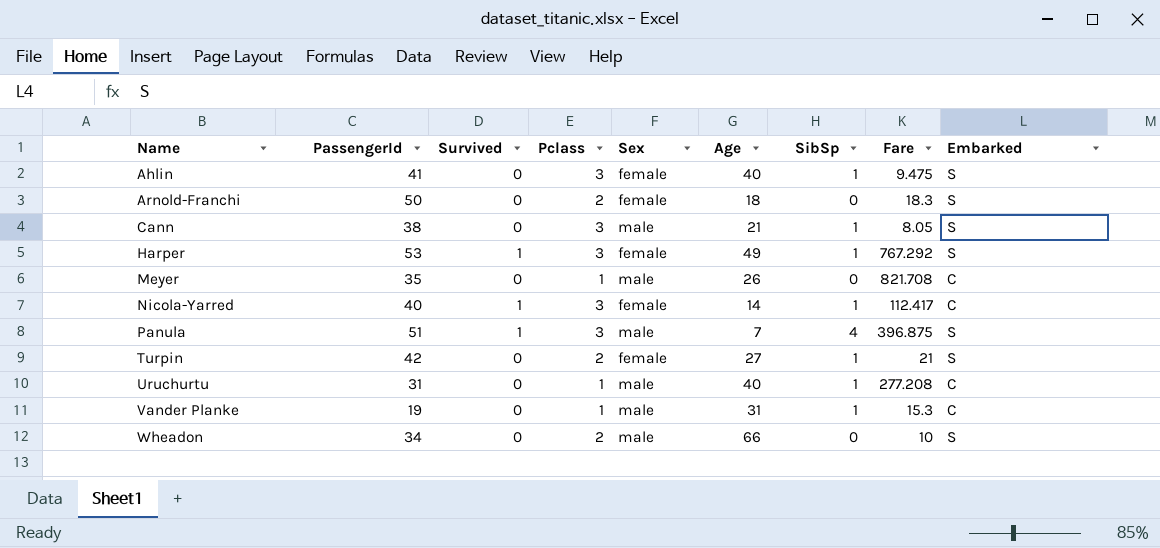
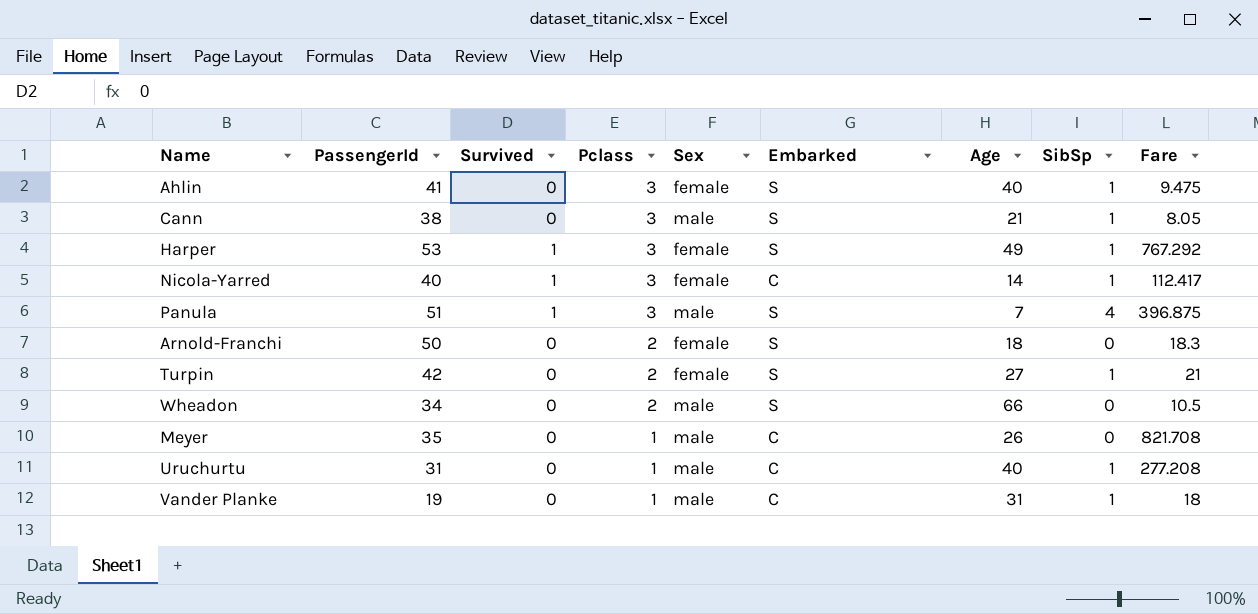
row order: Name ascending -> Pclass descending
column Embarked | position: 9 -> 6
Wheadon | Fare: 10 -> 10.5
Vander Planke | Fare: 15.3 -> 18

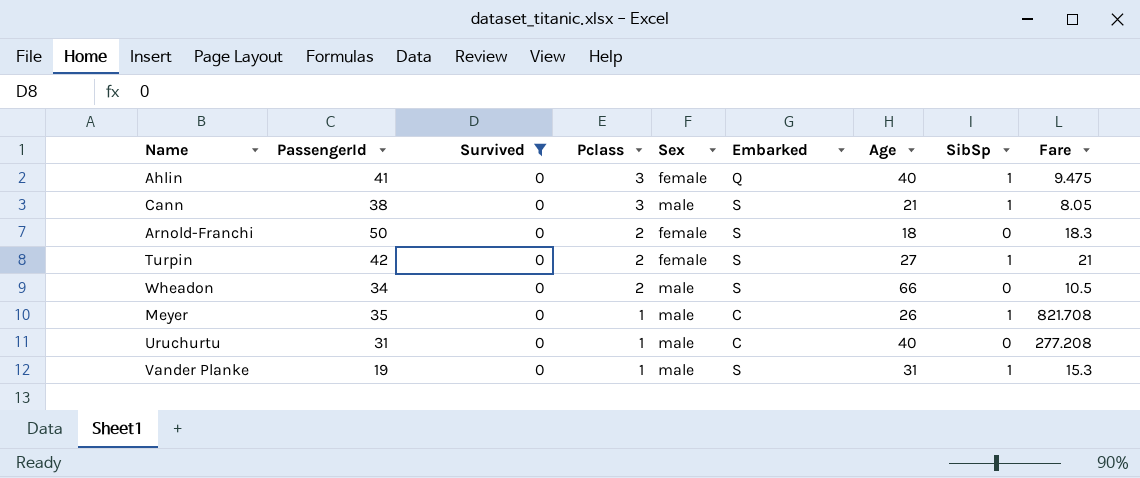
filter: none -> Survived = 0
Ahlin | Embarked: S -> Q
Meyer | SibSp: 0 -> 1
Uruchurtu | SibSp: 1 -> 0
Vander Planke | Embarked: C -> S
Vander Planke | Fare: 18 -> 15.3

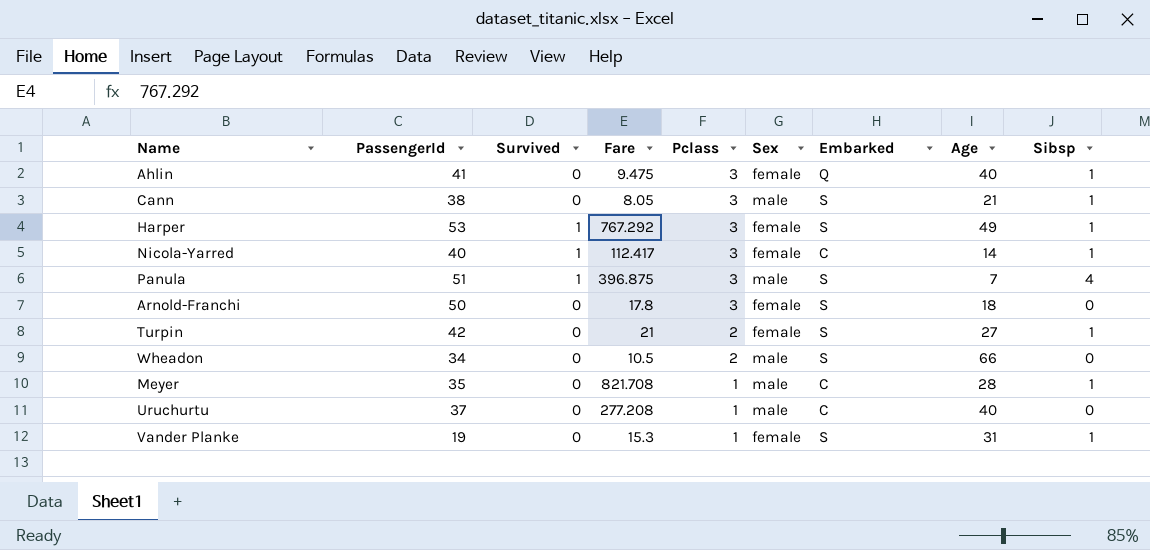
filter: Survived = 0 -> none
column Fare | position: 9 -> 4
column name: SibSp -> Sibsp
Arnold-Franchi | Fare: 18.3 -> 17.8
Arnold-Franchi | Pclass: 2 -> 3
Meyer | Age: 26 -> 28
Uruchurtu | PassengerId: 31 -> 37
Vander Planke | Sex: male -> female

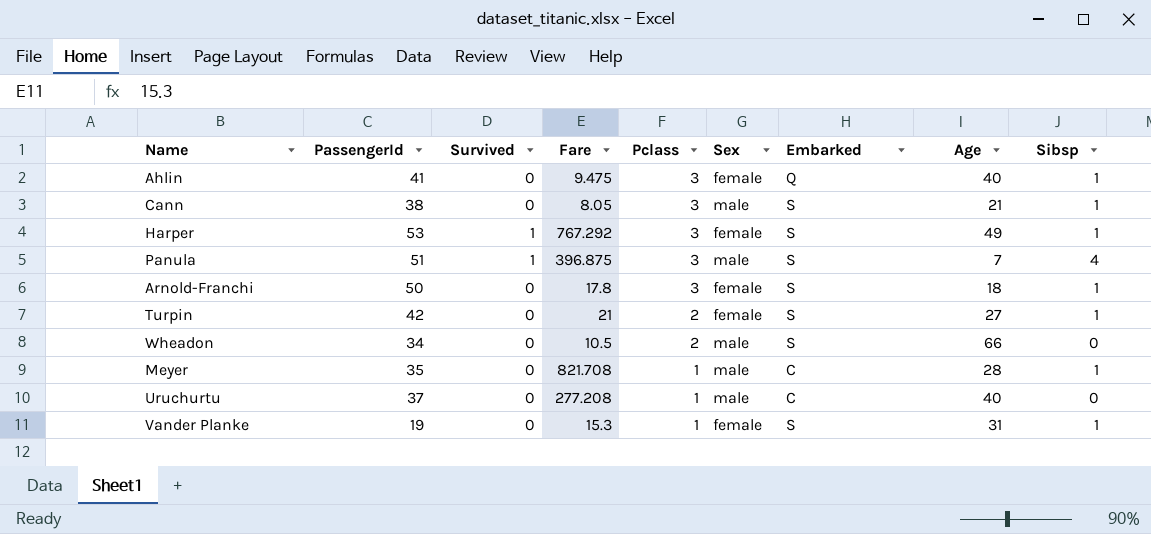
row Nicola-Yarred: 40 | 1 | 112.417 | 3 | female | C | 14 | 1 -> none
Arnold-Franchi | Sibsp: 0 -> 1

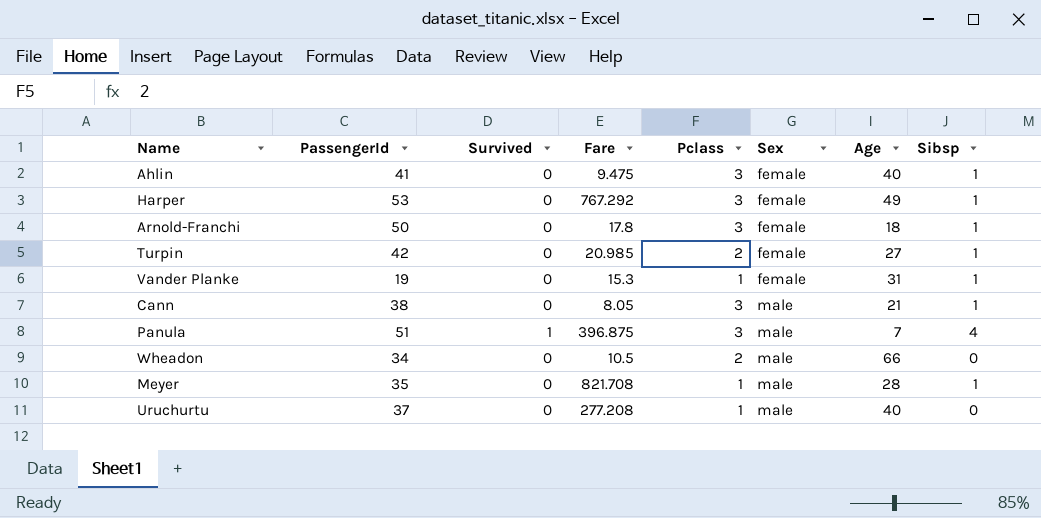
row order: Pclass descending -> Sex ascending
column Embarked | position: 7 -> none
Harper | Survived: 1 -> 0
Turpin | Fare: 21 -> 20.985

